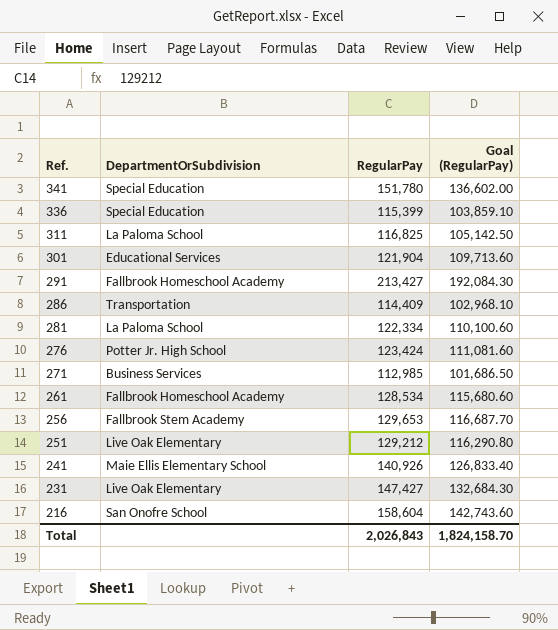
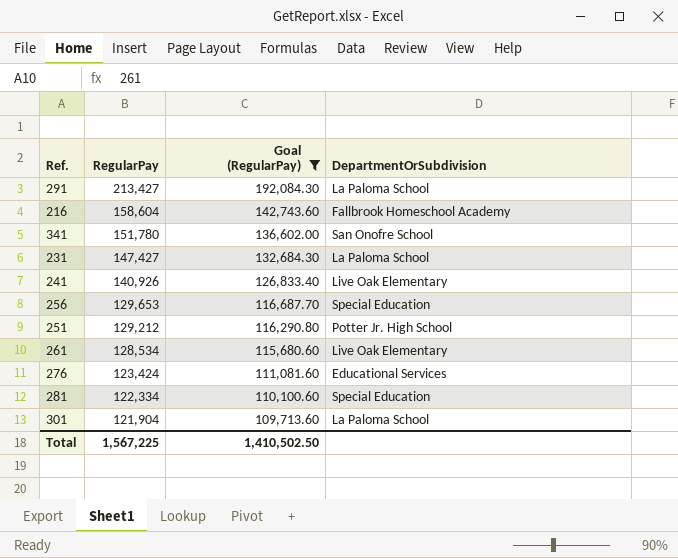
filter: none -> Goal (RegularPay) >= 109,713.60
row order: Ref. descending -> RegularPay descending
column DepartmentOrSubdivision | position: 2 -> 4
291 | DepartmentOrSubdivision: Fallbrook Homeschool Academy -> La Paloma School
216 | DepartmentOrSubdivision: San Onofre School -> Fallbrook Homeschool Academy
341 | DepartmentOrSubdivision: Special Education -> San Onofre School
231 | DepartmentOrSubdivision: Live Oak Elementary -> La Paloma School
241 | DepartmentOrSubdivision: Maie Ellis Elementary School -> Live Oak Elementary
256 | DepartmentOrSubdivision: Fallbrook Stem Academy -> Special Education
251 | DepartmentOrSubdivision: Live Oak Elementary -> Potter Jr. High School
261 | DepartmentOrSubdivision: Fallbrook Homeschool Academy -> Live Oak Elementary
276 | DepartmentOrSubdivision: Potter Jr. High School -> Educational Services
281 | DepartmentOrSubdivision: La Paloma School -> Special Education
301 | DepartmentOrSubdivision: Educational Services -> La Paloma School
Total | RegularPay: 2,026,843 -> 1,567,225
Total | Goal (RegularPay): 1,824,158.70 -> 1,410,502.50

